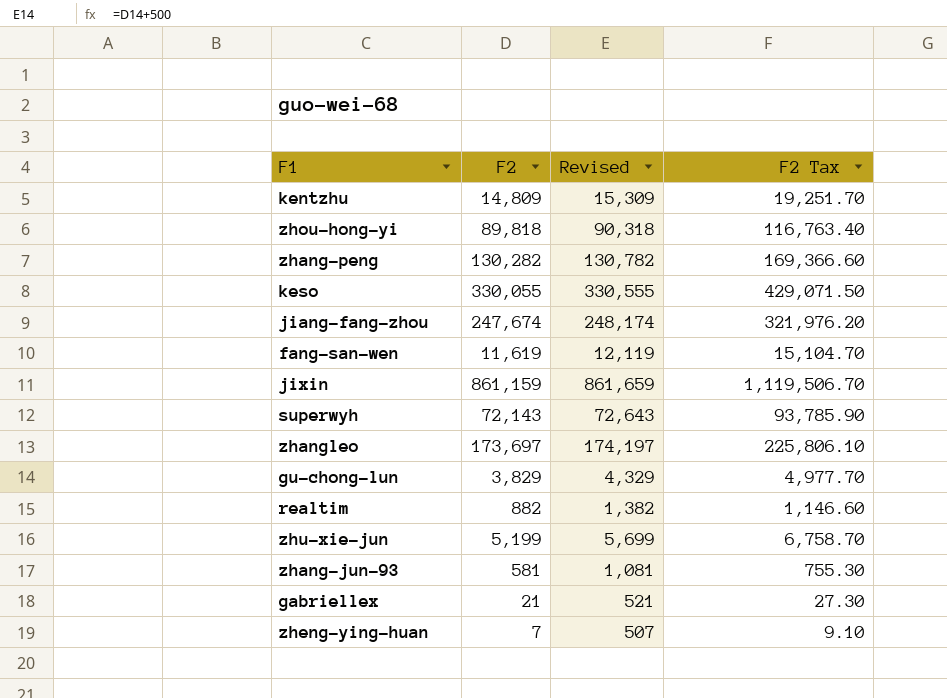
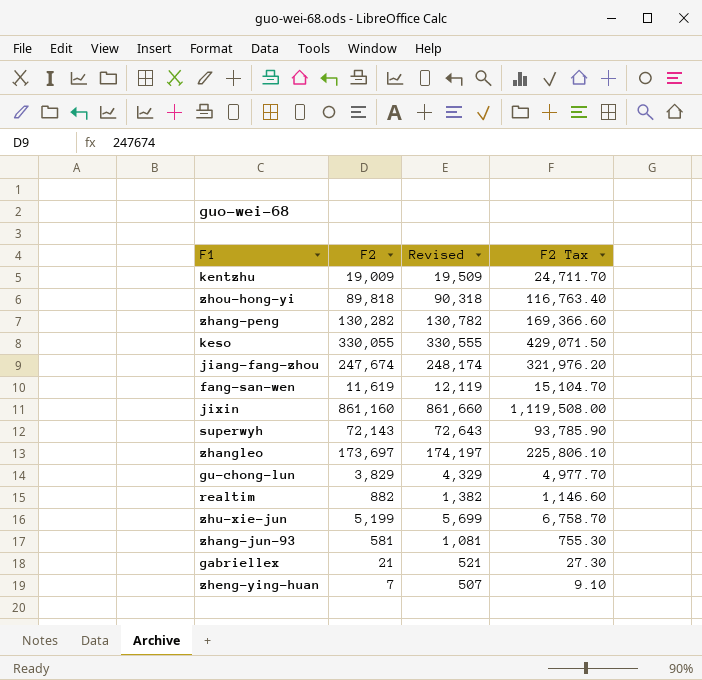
kentzhu | F2: 14,809 -> 19,009
kentzhu | Revised: 15,309 -> 19,509
kentzhu | F2 Tax: 19,251.70 -> 24,711.70
jixin | F2: 861,159 -> 861,160
jixin | Revised: 861,659 -> 861,660
jixin | F2 Tax: 1,119,506.70 -> 1,119,508.00

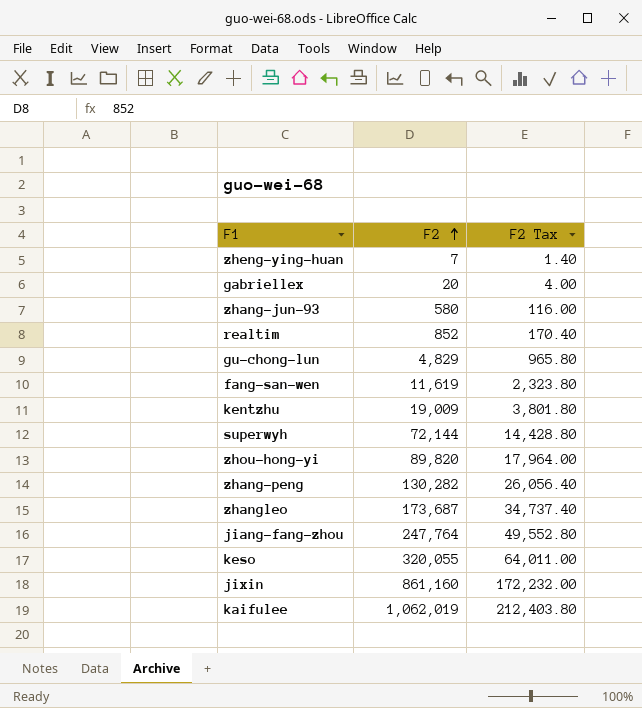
row order: none -> F2 ascending
column Revised | formula: [F2] + 500 -> none
column F2 Tax | formula: [F2] * 1.3 -> [F2] * 0.2
row zhu-xie-jun: 5,199 | 5,699 | 6,758.70 -> none
gabriellex | F2: 21 -> 20
zhang-jun-93 | F2: 581 -> 580
realtim | F2: 882 -> 852
gu-chong-lun | F2: 3,829 -> 4,829
superwyh | F2: 72,143 -> 72,144
zhou-hong-yi | F2: 89,818 -> 89,820
zhangleo | F2: 173,697 -> 173,687
jiang-fang-zhou | F2: 247,674 -> 247,764
keso | F2: 330,055 -> 320,055
row kaifulee: none -> 1,062,019 | 212,403.80

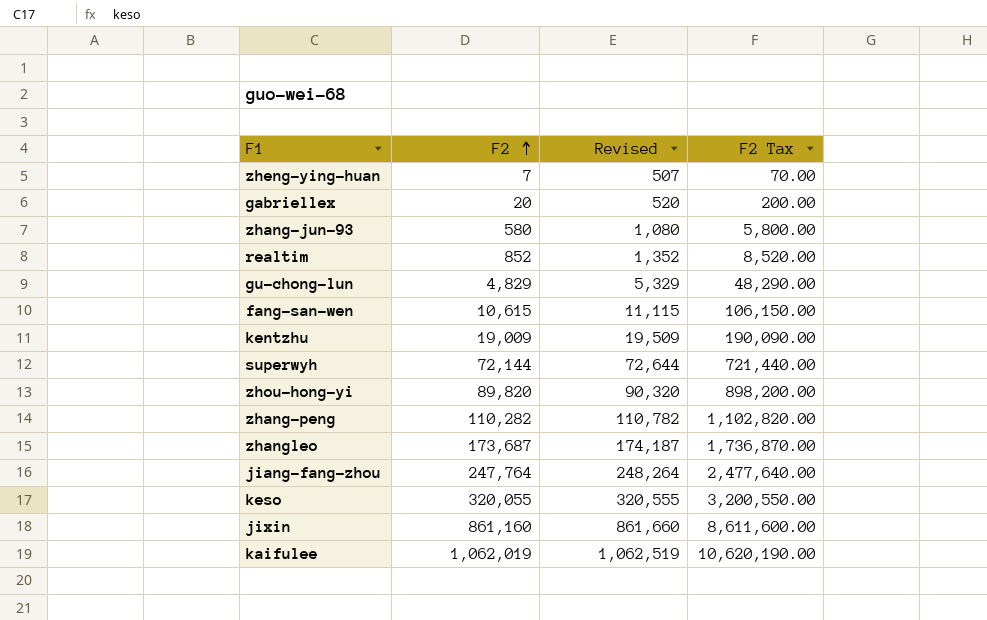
column Revised | formula: none -> [F2] + 500
column F2 Tax | formula: [F2] * 0.2 -> [F2] * 10
fang-san-wen | F2: 11,619 -> 10,615
zhang-peng | F2: 130,282 -> 110,282

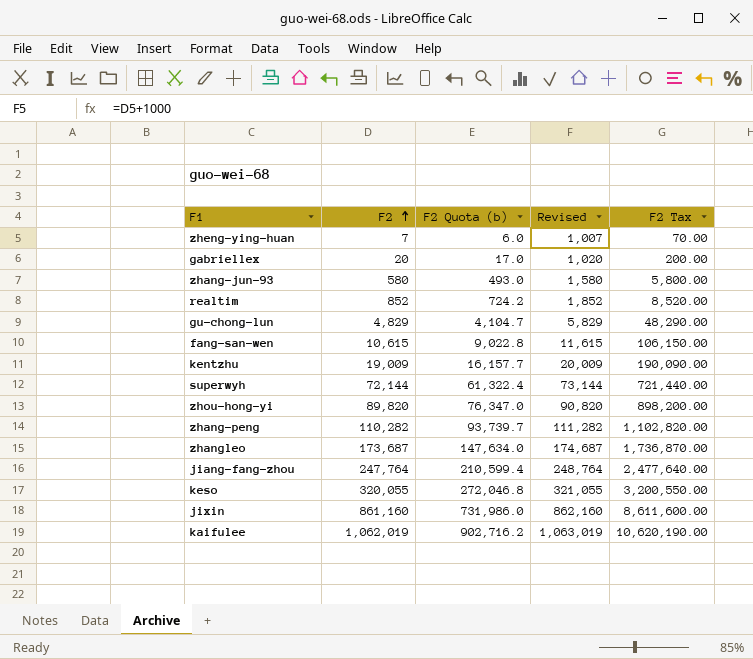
column F2 Quota (b) | formula: none -> [F2] * 0.85
column Revised | formula: [F2] + 500 -> [F2] + 1000

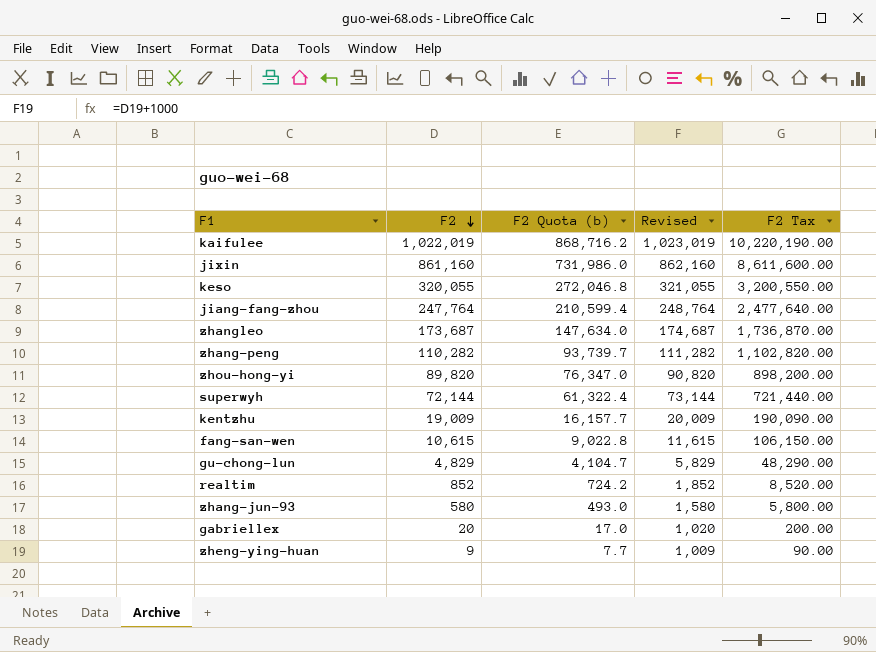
row order: F2 ascending -> F2 descending
kaifulee | F2: 1,062,019 -> 1,022,019
kaifulee | F2 Quota (b): 902,716.2 -> 868,716.2
kaifulee | Revised: 1,063,019 -> 1,023,019
kaifulee | F2 Tax: 10,620,190.00 -> 10,220,190.00
zheng-ying-huan | F2: 7 -> 9
zheng-ying-huan | F2 Quota (b): 6.0 -> 7.7
zheng-ying-huan | Revised: 1,007 -> 1,009
zheng-ying-huan | F2 Tax: 70.00 -> 90.00

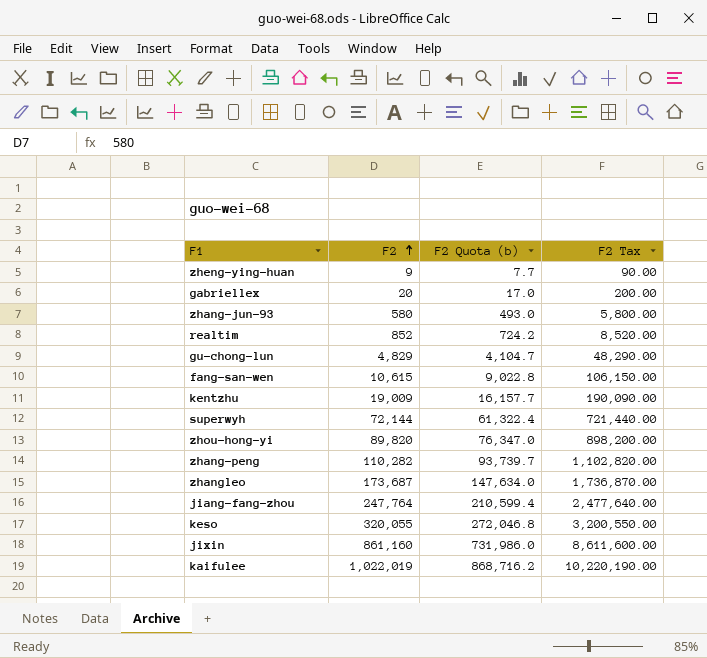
row order: F2 descending -> F2 ascending
column Revised | formula: [F2] + 1000 -> none

